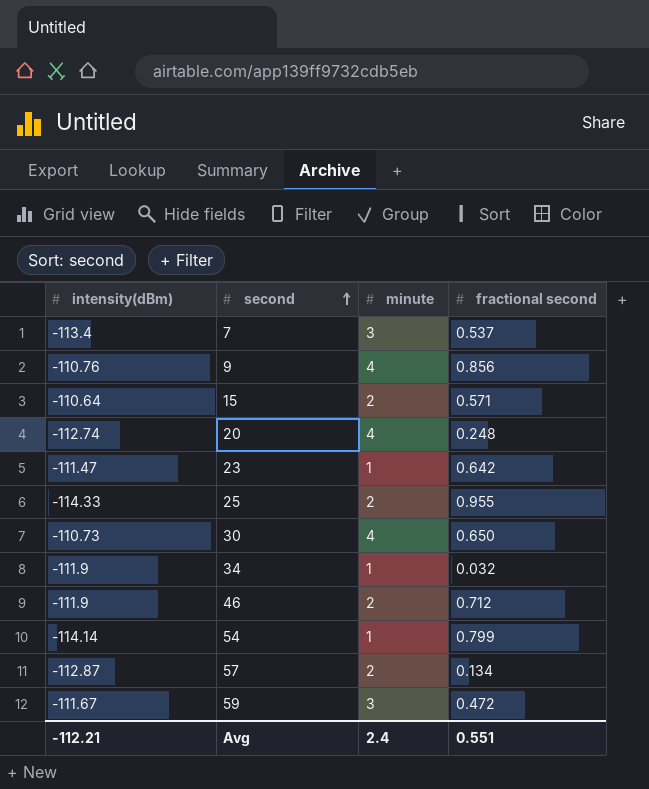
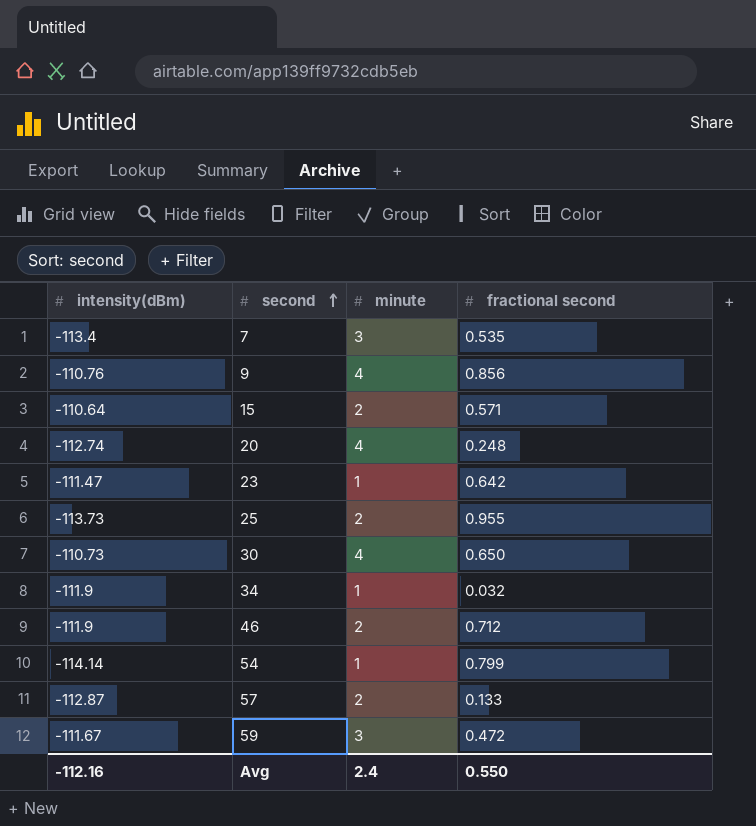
7 | fractional second: 0.537 -> 0.535
25 | intensity(dBm): -114.33 -> -113.73
57 | fractional second: 0.134 -> 0.133
Avg | intensity(dBm): -112.21 -> -112.16
Avg | fractional second: 0.551 -> 0.550

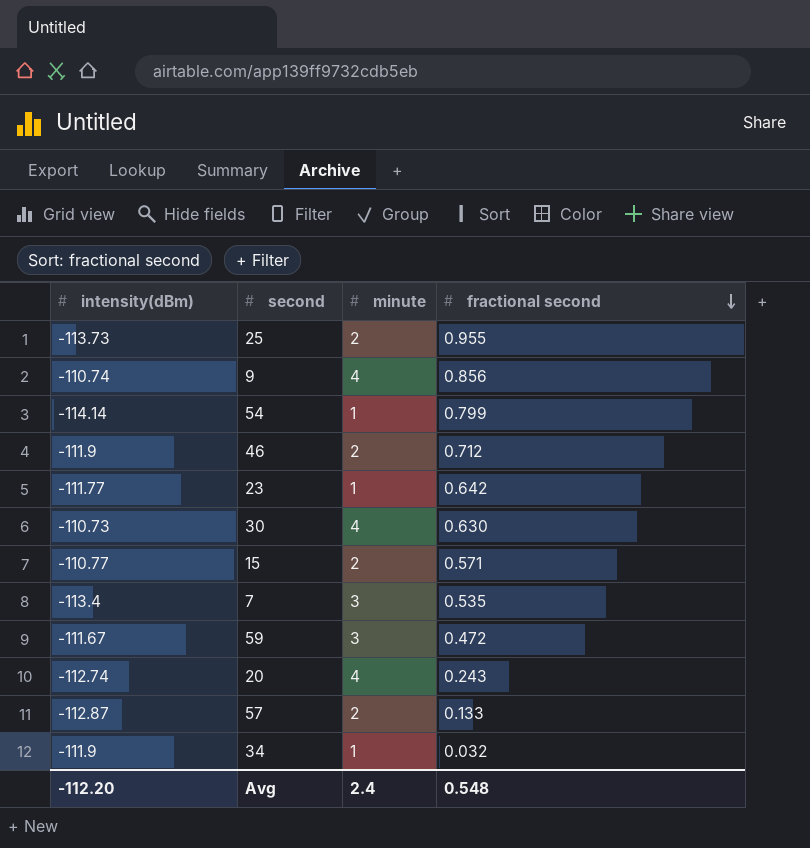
row order: second ascending -> fractional second descending
9 | intensity(dBm): -110.76 -> -110.74
23 | intensity(dBm): -111.47 -> -111.77
30 | fractional second: 0.650 -> 0.630
15 | intensity(dBm): -110.64 -> -110.77
20 | fractional second: 0.248 -> 0.243
Avg | intensity(dBm): -112.16 -> -112.20
Avg | fractional second: 0.550 -> 0.548

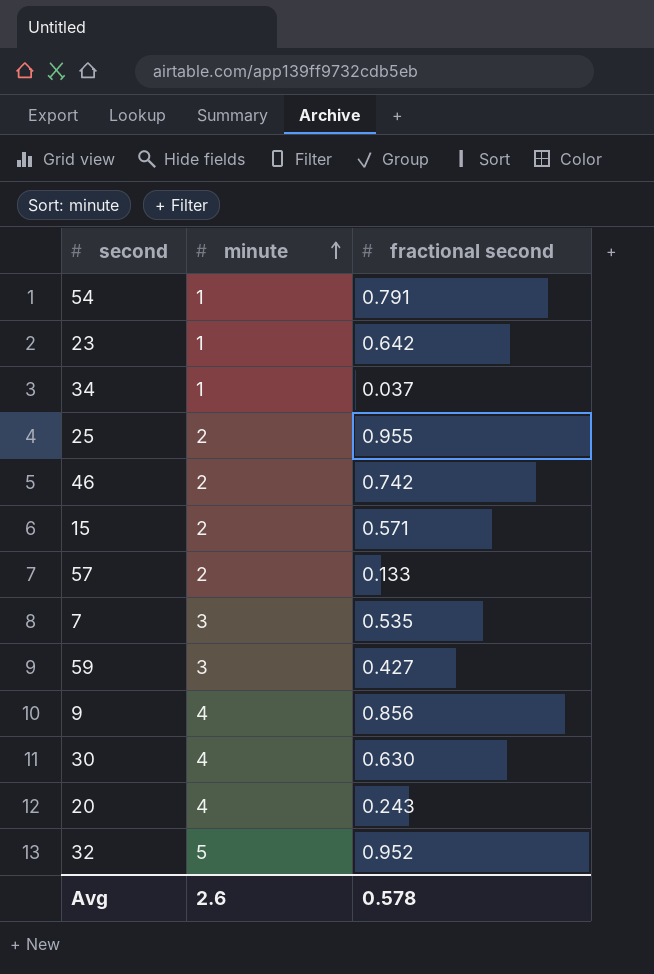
row order: fractional second descending -> minute ascending
column intensity(dBm) | position: 1 -> none
54 | fractional second: 0.799 -> 0.791
34 | fractional second: 0.032 -> 0.037
46 | fractional second: 0.712 -> 0.742
59 | fractional second: 0.472 -> 0.427
row 32: none -> 5 | 0.952
Avg | minute: 2.4 -> 2.6
Avg | fractional second: 0.548 -> 0.578

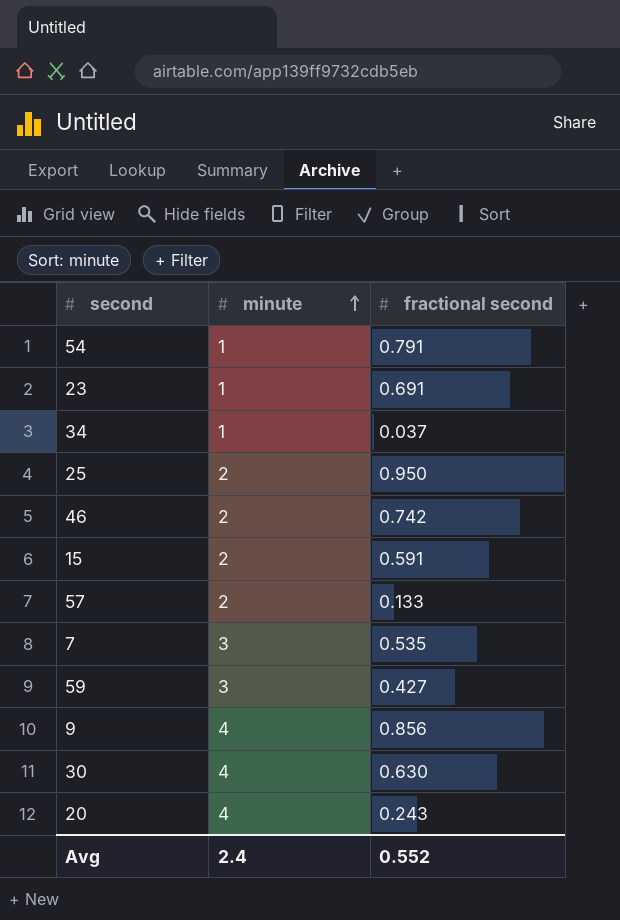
row 32: 5 | 0.952 -> none
23 | fractional second: 0.642 -> 0.691
25 | fractional second: 0.955 -> 0.950
15 | fractional second: 0.571 -> 0.591
Avg | minute: 2.6 -> 2.4
Avg | fractional second: 0.578 -> 0.552

